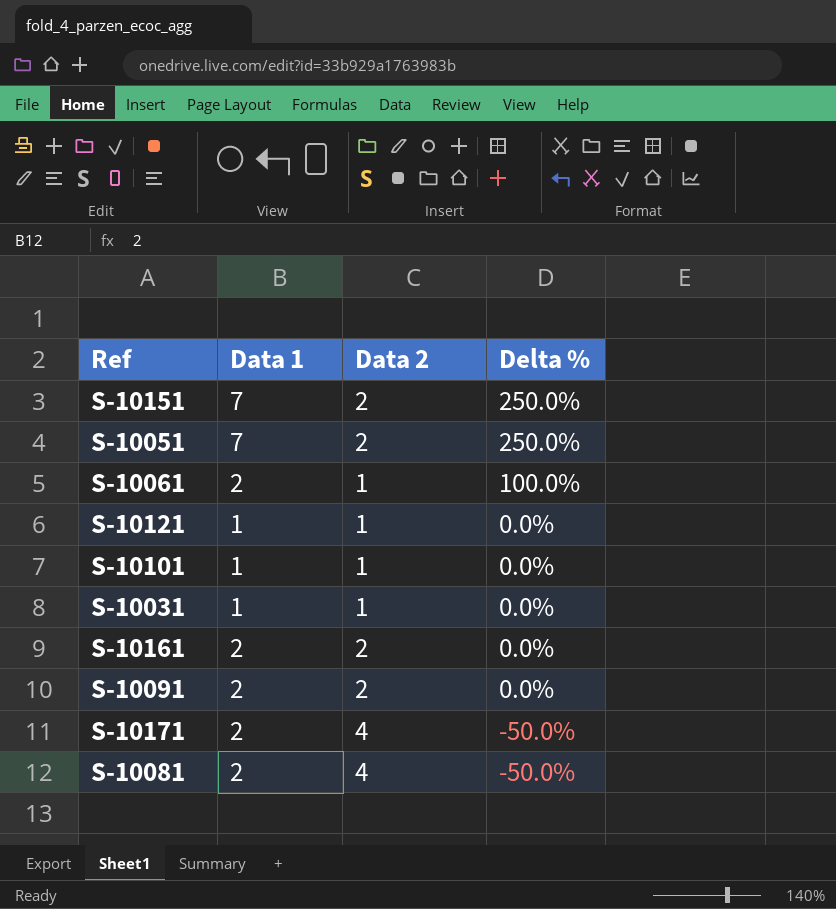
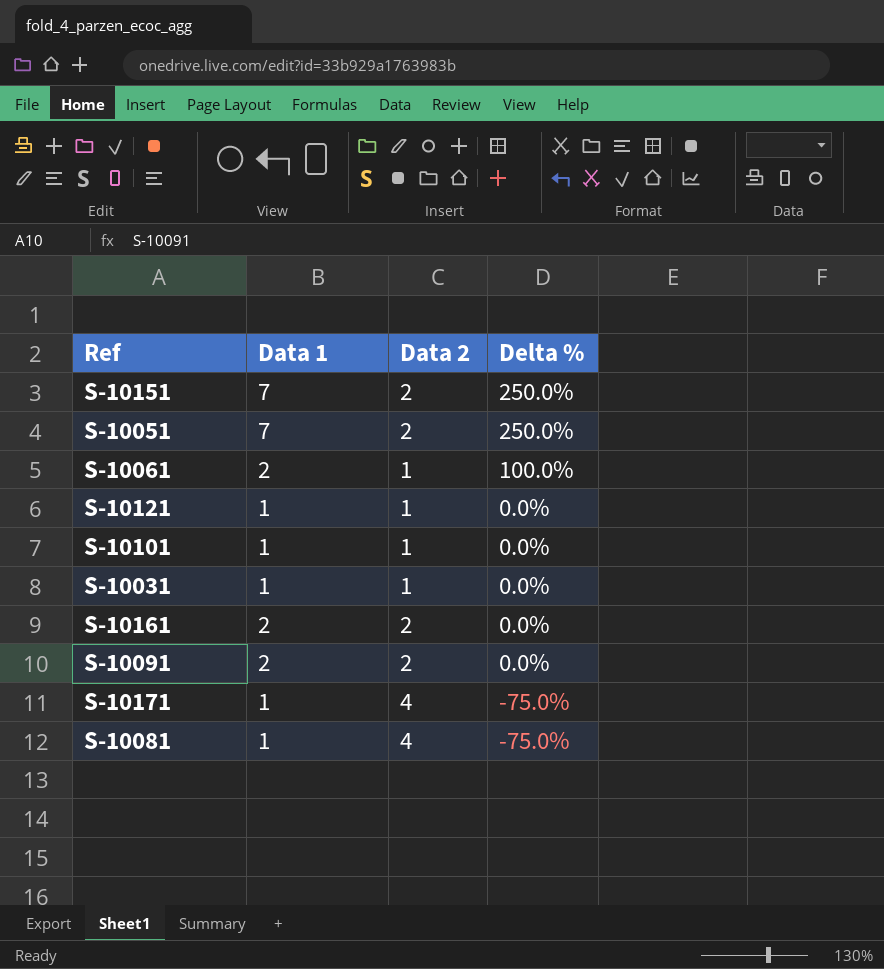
S-10171 | Data 1: 2 -> 1
S-10171 | Delta %: -50.0% -> -75.0%
S-10081 | Data 1: 2 -> 1
S-10081 | Delta %: -50.0% -> -75.0%

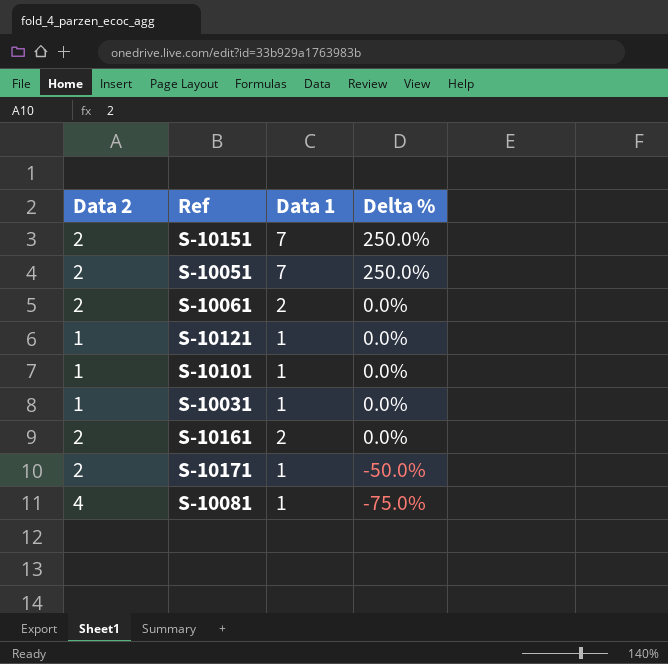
column Data 2 | position: 3 -> 1
row S-10091: 2 | 2 | 0.0% -> none
S-10061 | Data 2: 1 -> 2
S-10061 | Delta %: 100.0% -> 0.0%
S-10171 | Data 2: 4 -> 2
S-10171 | Delta %: -75.0% -> -50.0%

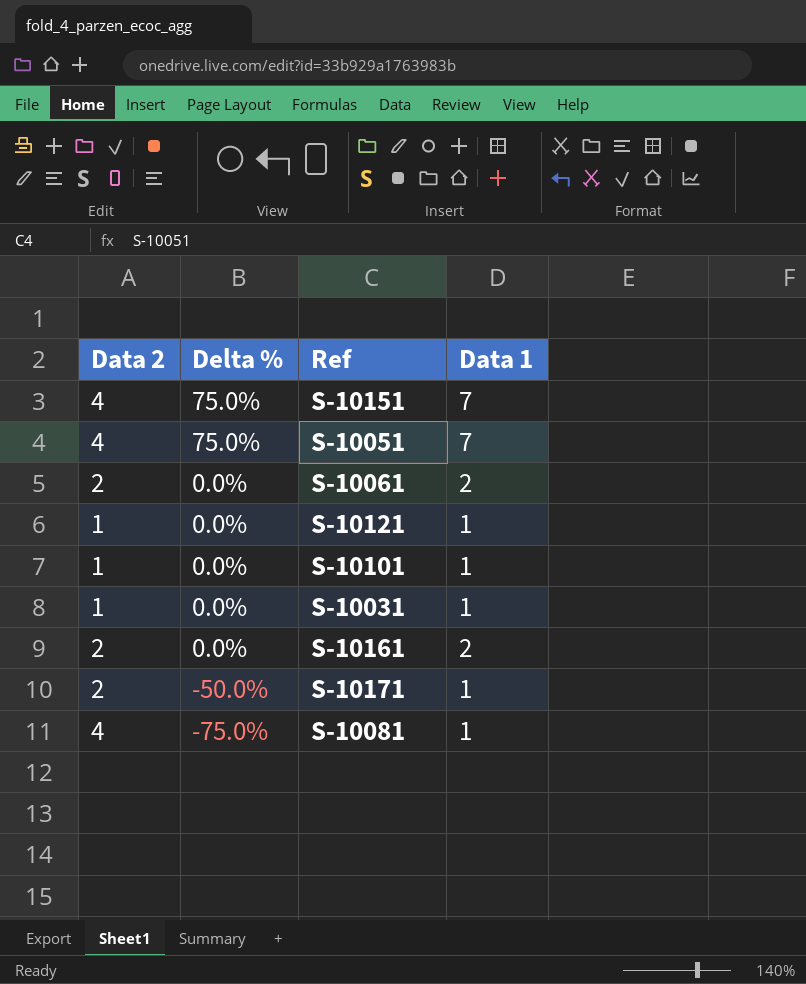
column Delta % | position: 4 -> 2
S-10151 | Data 2: 2 -> 4
S-10151 | Delta %: 250.0% -> 75.0%
S-10051 | Data 2: 2 -> 4
S-10051 | Delta %: 250.0% -> 75.0%

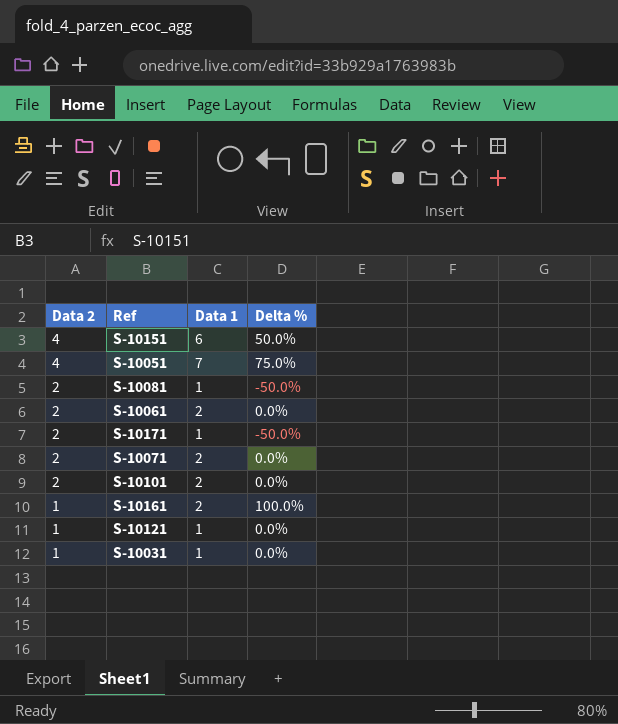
row order: Delta % descending -> Data 2 descending
column Delta % | position: 2 -> 4
S-10151 | Data 1: 7 -> 6
S-10151 | Delta %: 75.0% -> 50.0%
S-10081 | Data 2: 4 -> 2
S-10081 | Delta %: -75.0% -> -50.0%
row S-10071: none -> 2 | 2 | 0.0%
S-10101 | Data 2: 1 -> 2
S-10101 | Data 1: 1 -> 2
S-10161 | Data 2: 2 -> 1
S-10161 | Delta %: 0.0% -> 100.0%

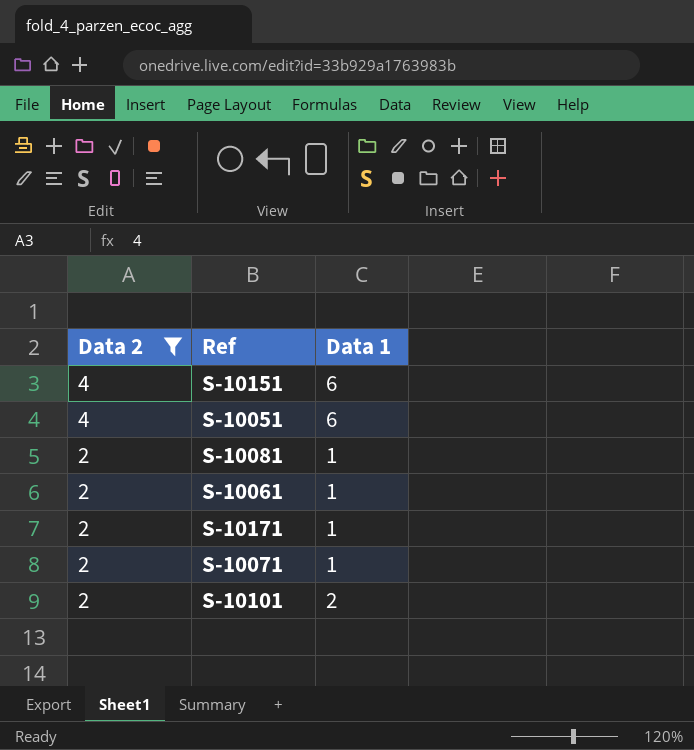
filter: none -> Data 2 != 1
column Delta % | formula: ([Data 1] - [Data 2]) / [Data 2] -> none
S-10051 | Data 1: 7 -> 6
S-10061 | Data 1: 2 -> 1
S-10071 | Data 1: 2 -> 1

